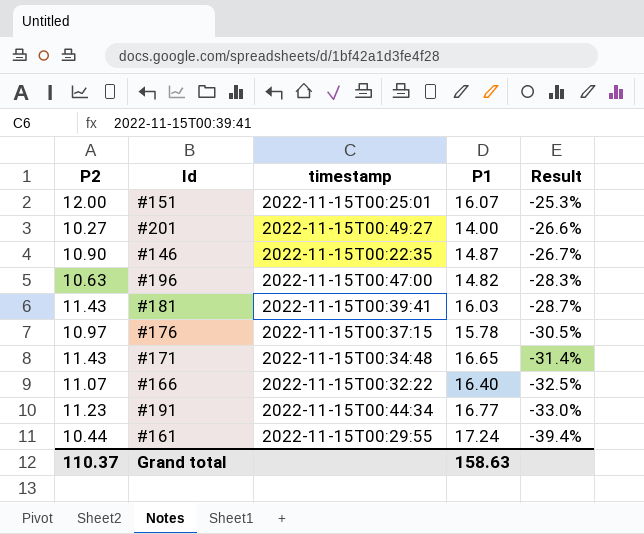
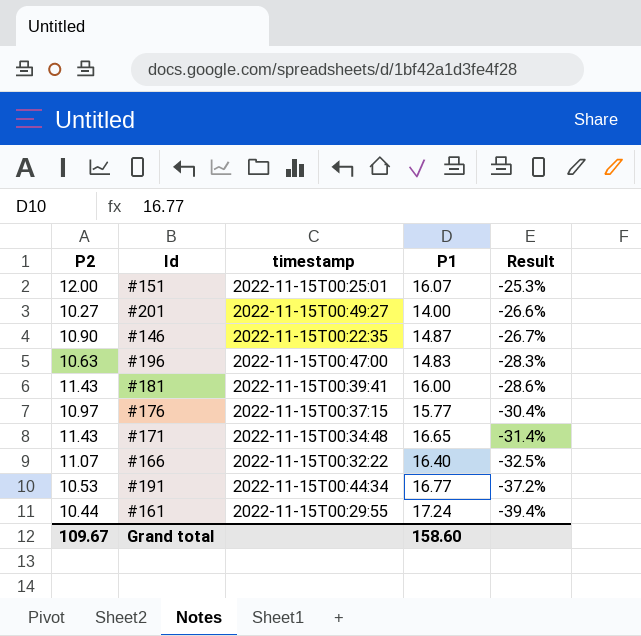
#196 | P1: 14.82 -> 14.83
#181 | P1: 16.03 -> 16.00
#181 | Result: -28.7% -> -28.6%
#176 | P1: 15.78 -> 15.77
#176 | Result: -30.5% -> -30.4%
#191 | P2: 11.23 -> 10.53
#191 | Result: -33.0% -> -37.2%
Grand total | P2: 110.37 -> 109.67
Grand total | P1: 158.63 -> 158.60

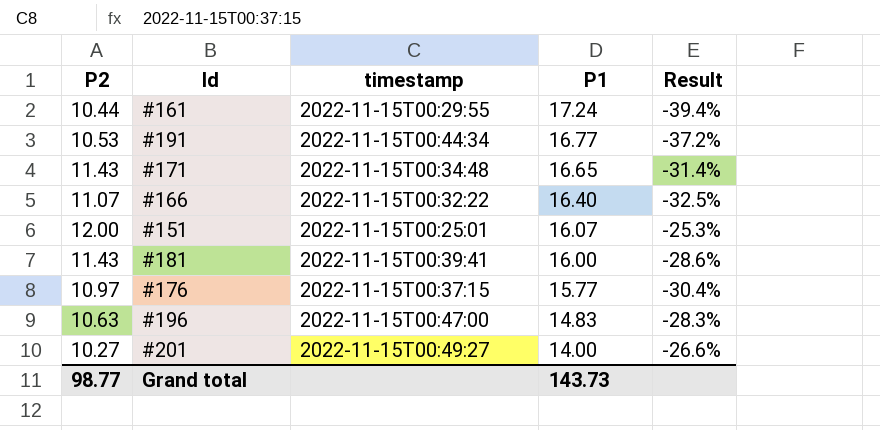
row order: Result descending -> P1 descending
row #146: 10.90 | 2022-11-15T00:22:35 | 14.87 | -26.7% -> none
Grand total | P2: 109.67 -> 98.77
Grand total | P1: 158.60 -> 143.73

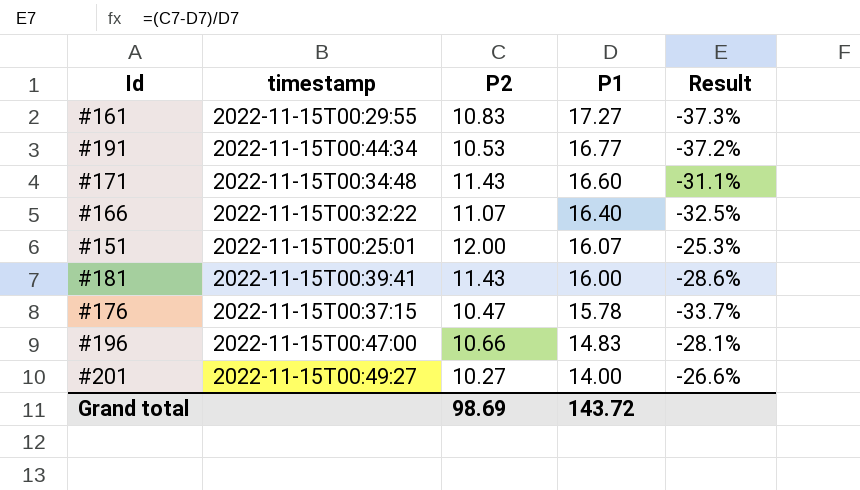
column P2 | position: 1 -> 3
#161 | P2: 10.44 -> 10.83
#161 | P1: 17.24 -> 17.27
#161 | Result: -39.4% -> -37.3%
#171 | P1: 16.65 -> 16.60
#171 | Result: -31.4% -> -31.1%
#176 | P2: 10.97 -> 10.47
#176 | P1: 15.77 -> 15.78
#176 | Result: -30.4% -> -33.7%
#196 | P2: 10.63 -> 10.66
#196 | Result: -28.3% -> -28.1%
Grand total | P2: 98.77 -> 98.69
Grand total | P1: 143.73 -> 143.72

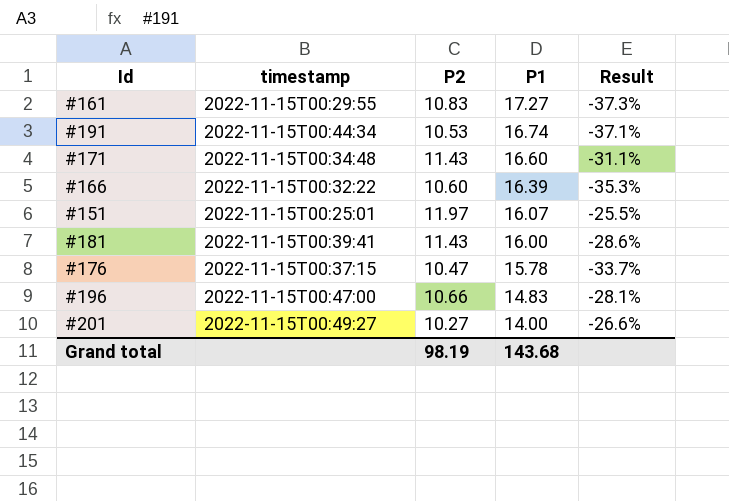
#191 | P1: 16.77 -> 16.74
#191 | Result: -37.2% -> -37.1%
#166 | P2: 11.07 -> 10.60
#166 | P1: 16.40 -> 16.39
#166 | Result: -32.5% -> -35.3%
#151 | P2: 12.00 -> 11.97
#151 | Result: -25.3% -> -25.5%
Grand total | P2: 98.69 -> 98.19
Grand total | P1: 143.72 -> 143.68

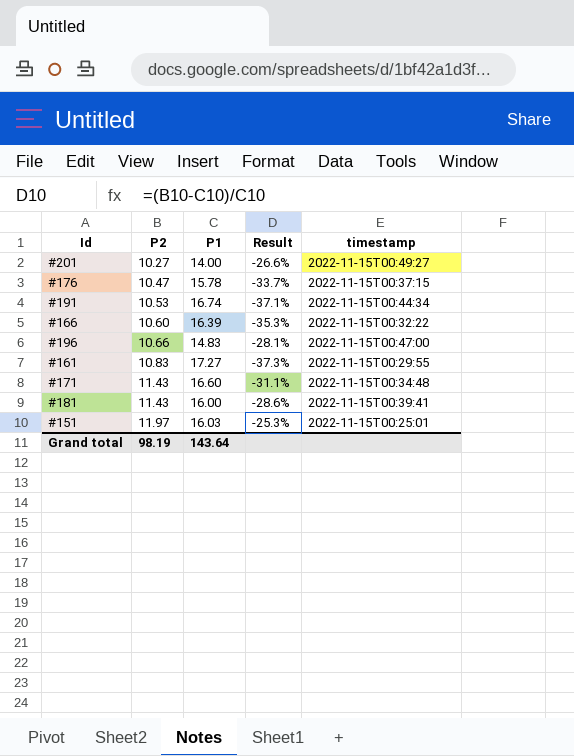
row order: P1 descending -> P2 ascending
column timestamp | position: 2 -> 5
#151 | P1: 16.07 -> 16.03
#151 | Result: -25.5% -> -25.3%
Grand total | P1: 143.68 -> 143.64

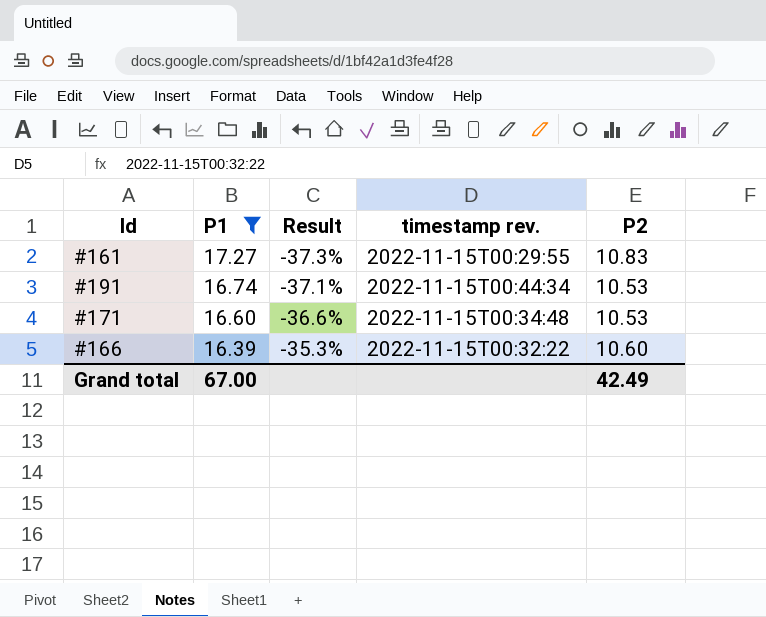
filter: none -> P1 >= 16.39
row order: P2 ascending -> P1 descending
column name: timestamp -> timestamp rev.
column P2 | position: 2 -> 5
#171 | Result: -31.1% -> -36.6%
#171 | P2: 11.43 -> 10.53
Grand total | P1: 143.64 -> 67.00
Grand total | P2: 98.19 -> 42.49

